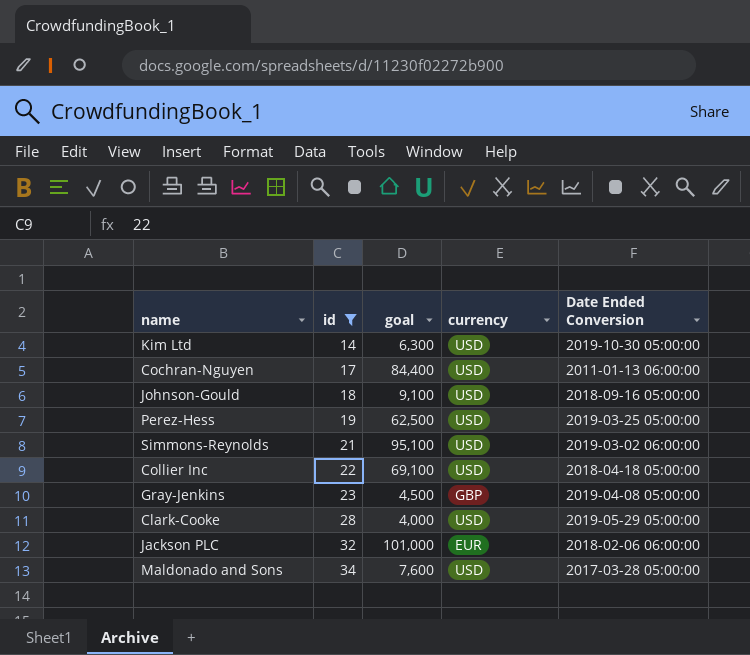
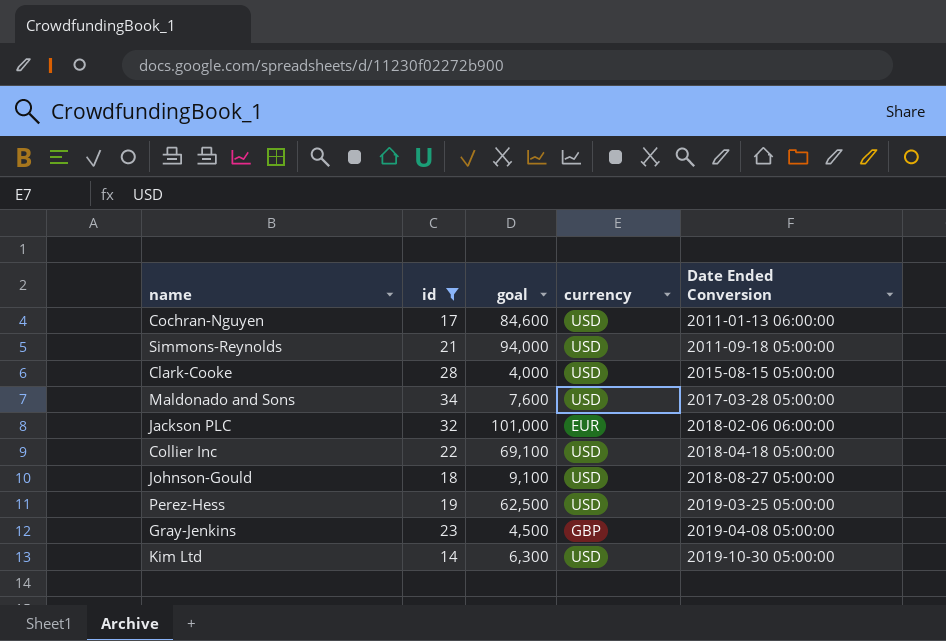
row order: id ascending -> Date Ended Conversion ascending
Cochran-Nguyen | goal: 84,400 -> 84,600
Simmons-Reynolds | goal: 95,100 -> 94,000
Simmons-Reynolds | Date Ended Conversion: 2019-03-02 06:00:00 -> 2011-09-18 05:00:00
Clark-Cooke | Date Ended Conversion: 2019-05-29 05:00:00 -> 2015-08-15 05:00:00
Johnson-Gould | Date Ended Conversion: 2018-09-16 05:00:00 -> 2018-08-27 05:00:00

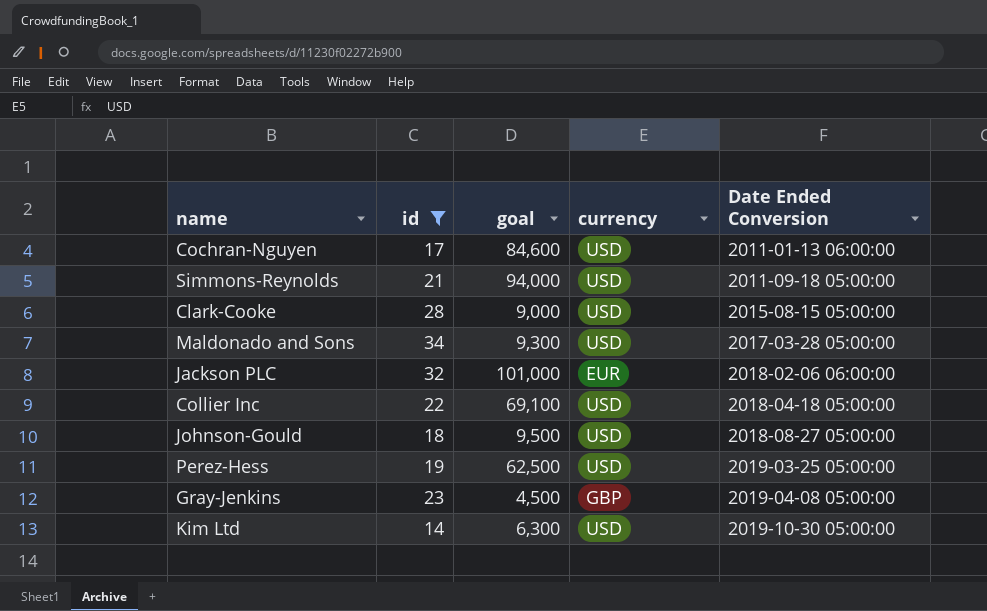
Clark-Cooke | goal: 4,000 -> 9,000
Maldonado and Sons | goal: 7,600 -> 9,300
Johnson-Gould | goal: 9,100 -> 9,500

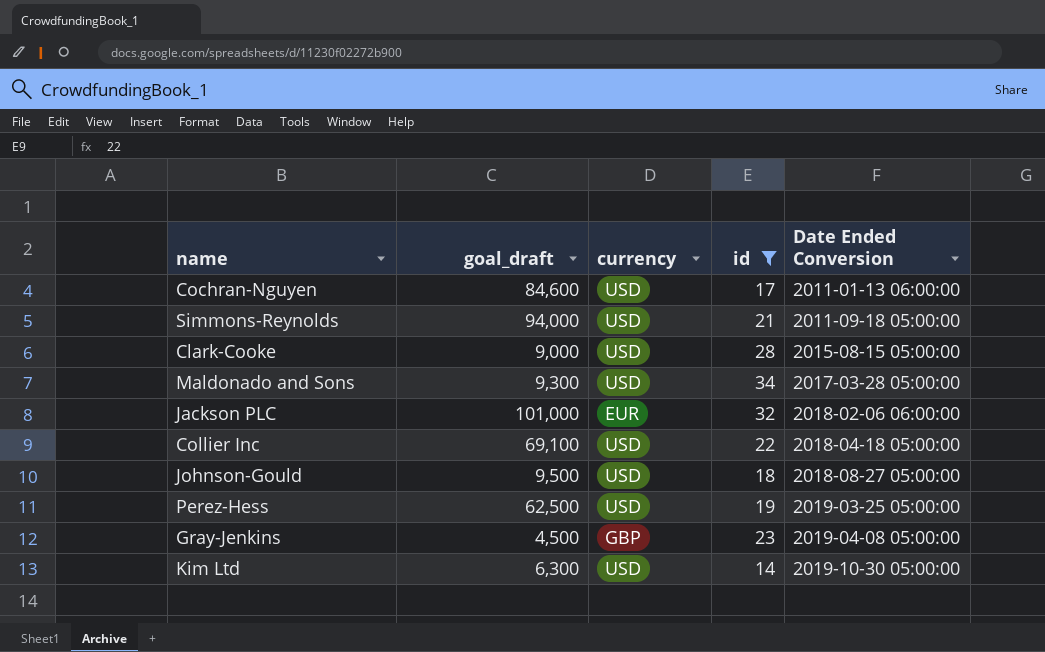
column name: goal -> goal_draft
column id | position: 2 -> 4

